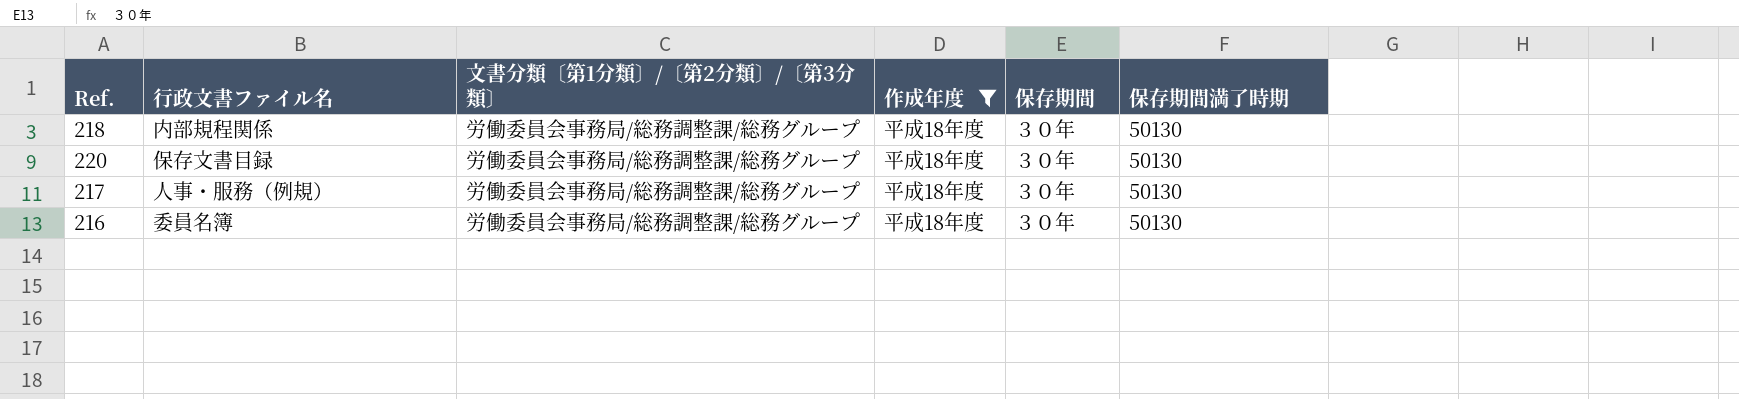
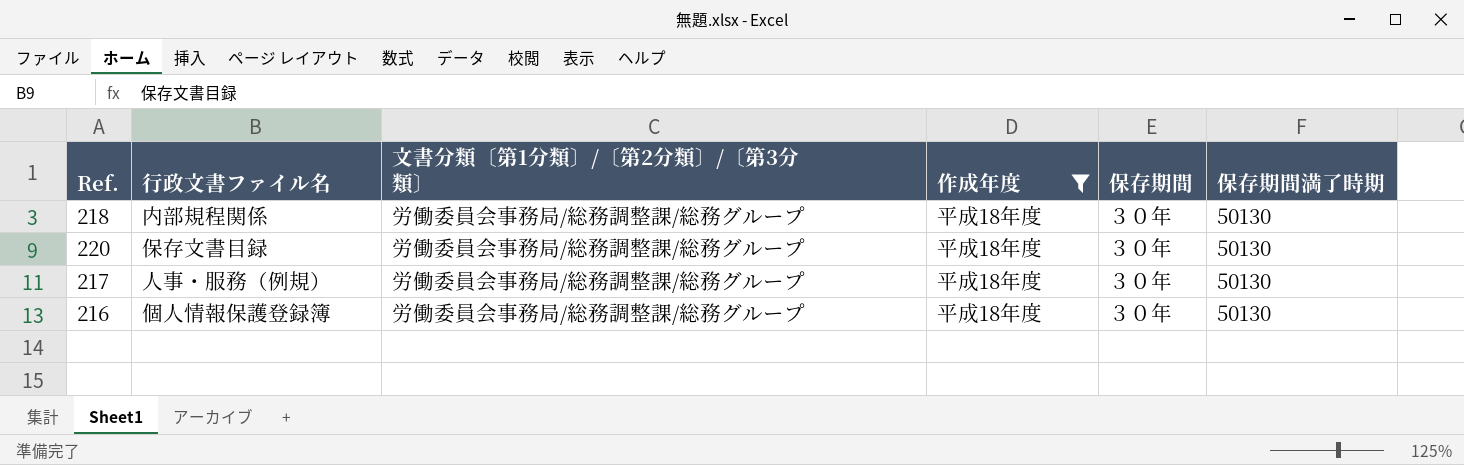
216 | 行政文書ファイル名: 委員名簿 -> 個人情報保護登録簿

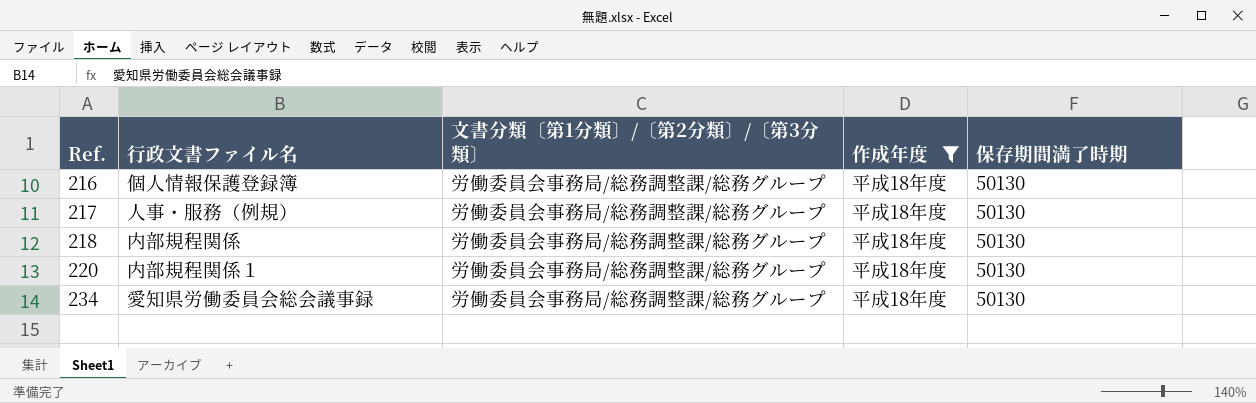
row order: none -> Ref. ascending
column 保存期間 | position: 5 -> none
220 | 行政文書ファイル名: 保存文書目録 -> 内部規程関係１
row 234: none -> 愛知県労働委員会総会議事録 | 労働委員会事務局/総務調整課/総務グループ | 平成18年度 | 50130

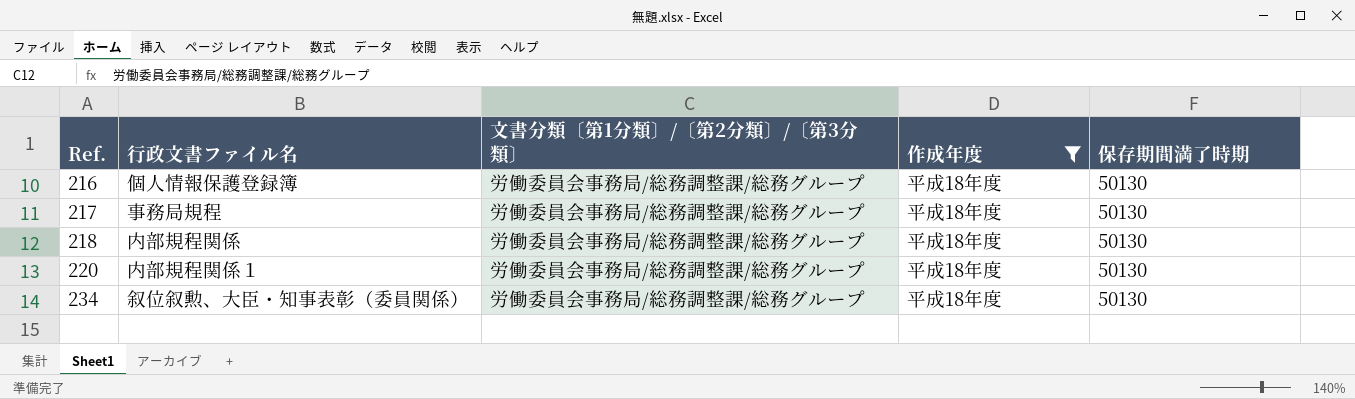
217 | 行政文書ファイル名: 人事・服務（例規） -> 事務局規程
234 | 行政文書ファイル名: 愛知県労働委員会総会議事録 -> 叙位叙勲、大臣・知事表彰（委員関係）

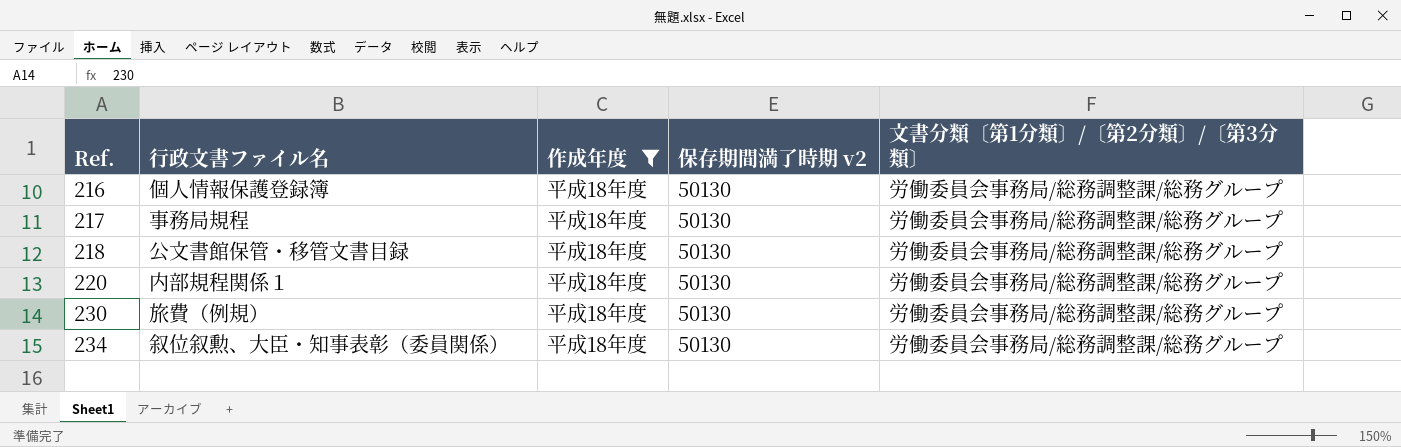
column name: 保存期間満了時期 -> 保存期間満了時期 v2
column 文書分類〔第1分類〕/〔第2分類〕/〔第3分類〕 | position: 3 -> 5
218 | 行政文書ファイル名: 内部規程関係 -> 公文書館保管・移管文書目録
row 230: none -> 旅費（例規） | 平成18年度 | 50130 | 労働委員会事務局/総務調整課/総務グループ

